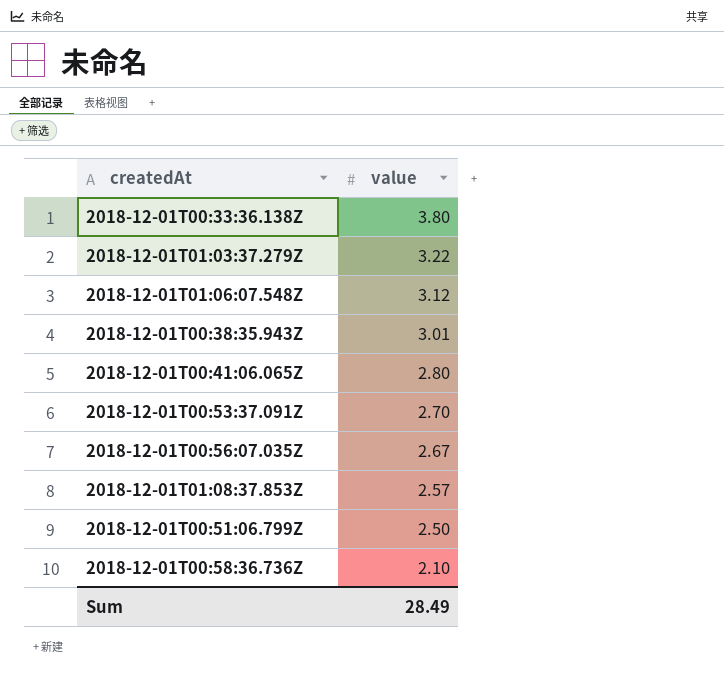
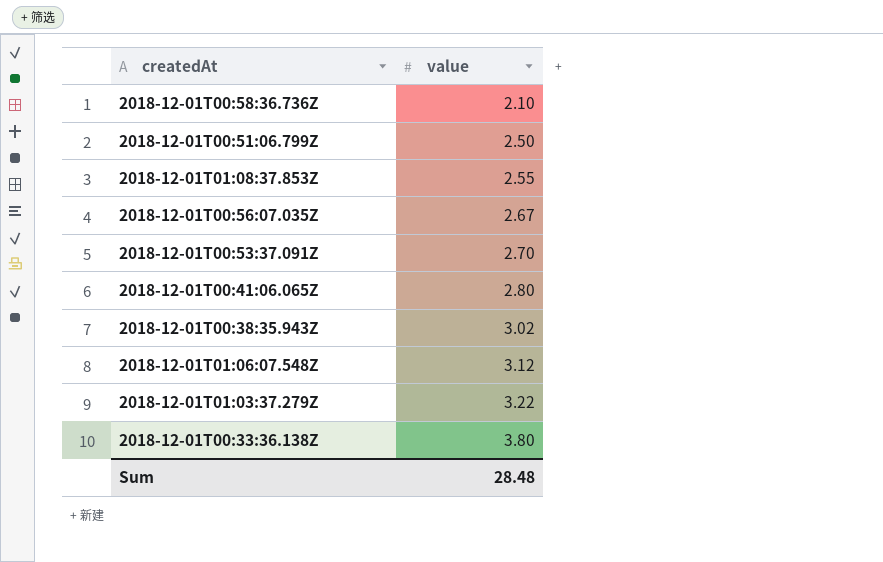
row order: value descending -> value ascending
2018-12-01T01:08:37.853Z | value: 2.57 -> 2.55
2018-12-01T00:38:35.943Z | value: 3.01 -> 3.02
Sum | value: 28.49 -> 28.48

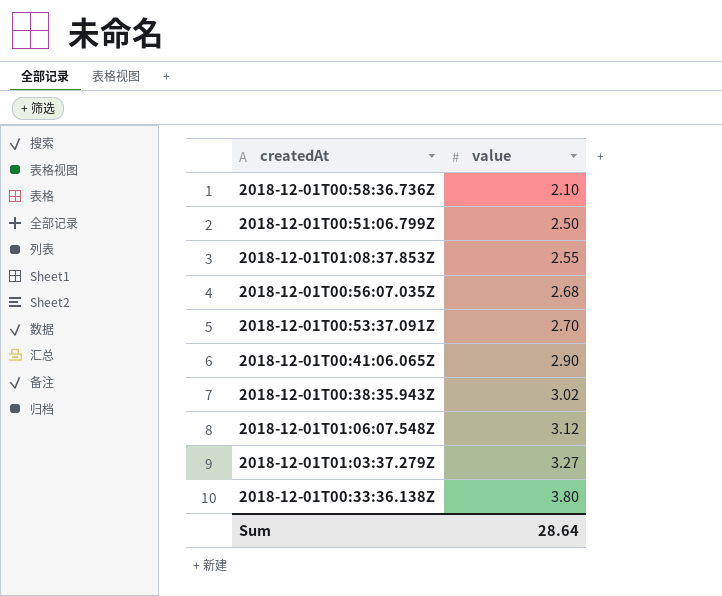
2018-12-01T00:56:07.035Z | value: 2.67 -> 2.68
2018-12-01T00:41:06.065Z | value: 2.80 -> 2.90
2018-12-01T01:03:37.279Z | value: 3.22 -> 3.27
Sum | value: 28.48 -> 28.64

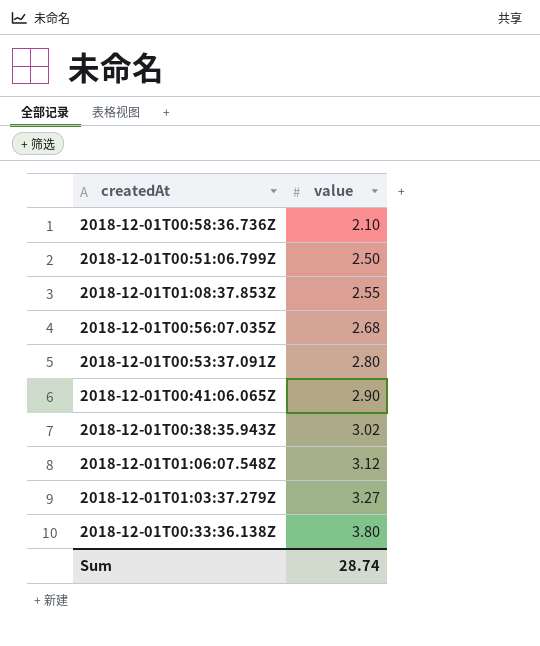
2018-12-01T00:53:37.091Z | value: 2.70 -> 2.80
Sum | value: 28.64 -> 28.74

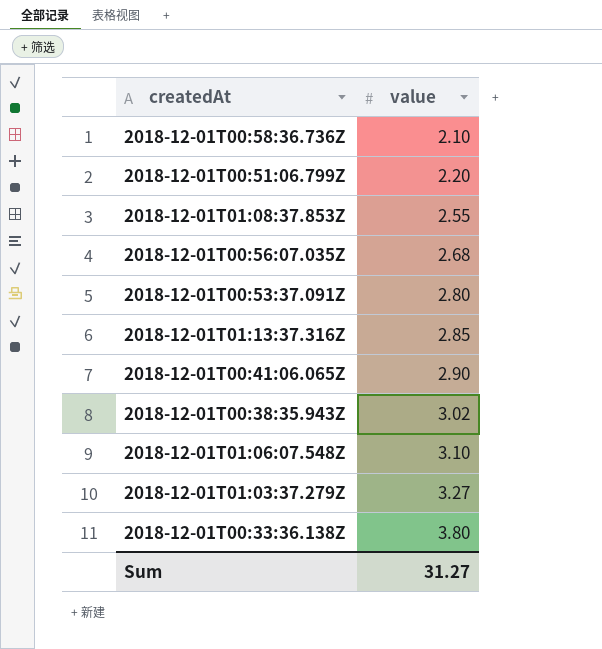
2018-12-01T00:51:06.799Z | value: 2.50 -> 2.20
row 2018-12-01T01:13:37.316Z: none -> 2.85
2018-12-01T01:06:07.548Z | value: 3.12 -> 3.10
Sum | value: 28.74 -> 31.27

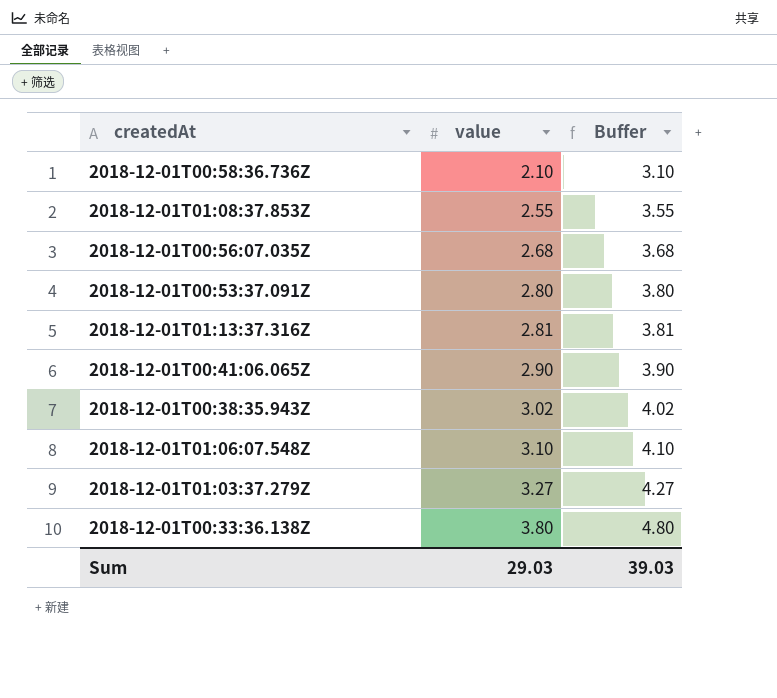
column Buffer | formula: none -> [value] + 1
row 2018-12-01T00:51:06.799Z: 2.20 -> none
2018-12-01T01:13:37.316Z | value: 2.85 -> 2.81
Sum | value: 31.27 -> 29.03

